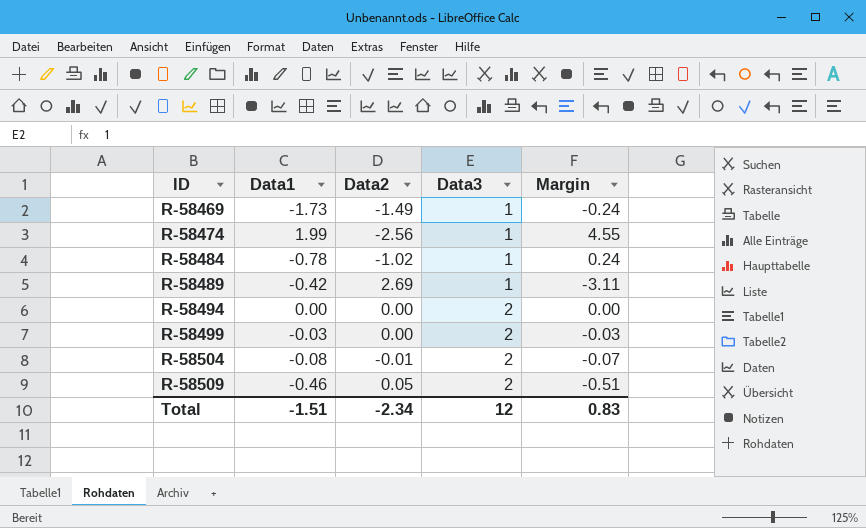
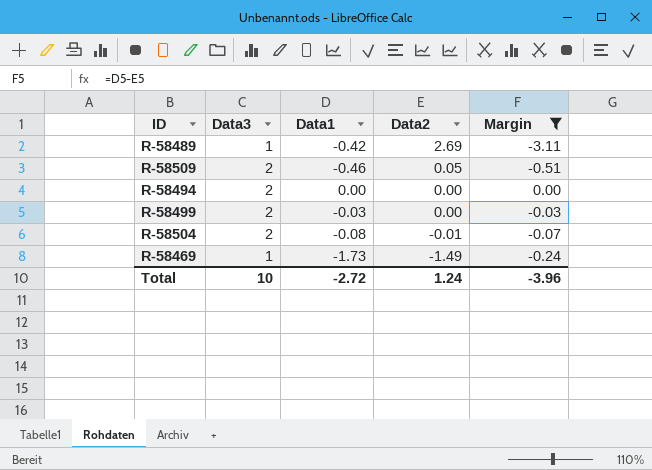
filter: none -> Margin <= 0.00
row order: ID ascending -> Data2 descending
column Data3 | position: 4 -> 2
Total | Data3: 12 -> 10
Total | Data1: -1.51 -> -2.72
Total | Data2: -2.34 -> 1.24
Total | Margin: 0.83 -> -3.96

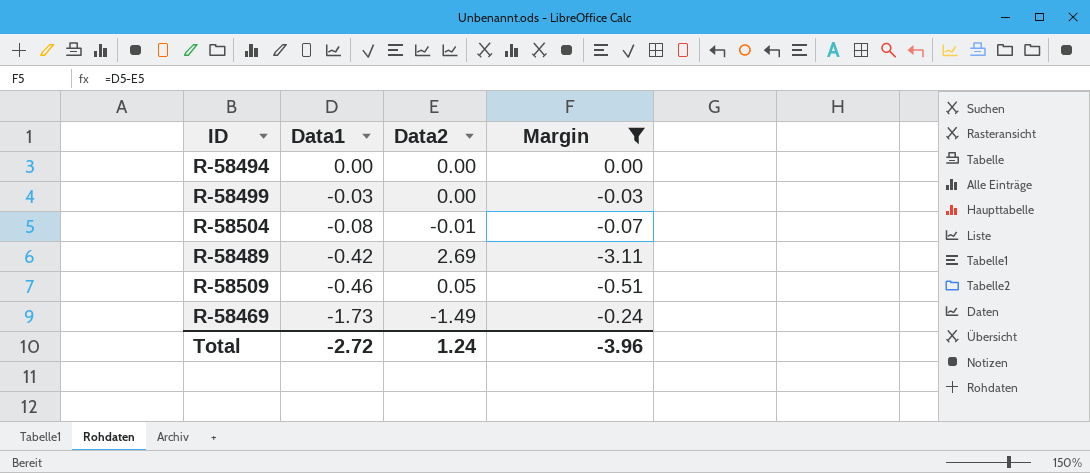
row order: Data2 descending -> Data1 descending
column Data3 | position: 2 -> none

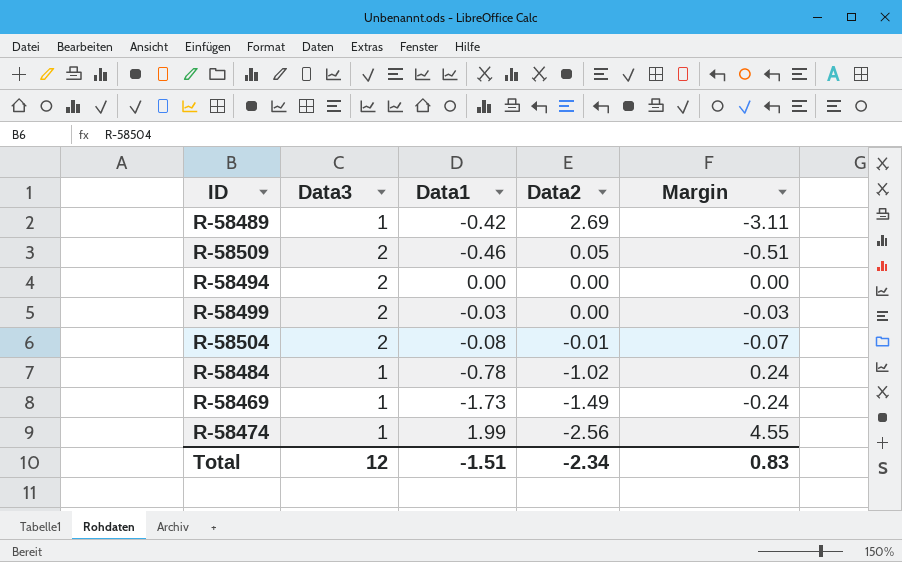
filter: Margin <= 0.00 -> none
row order: Data1 descending -> Data2 descending
column Data3 | position: none -> 2
Total | Data1: -2.72 -> -1.51
Total | Data2: 1.24 -> -2.34
Total | Margin: -3.96 -> 0.83

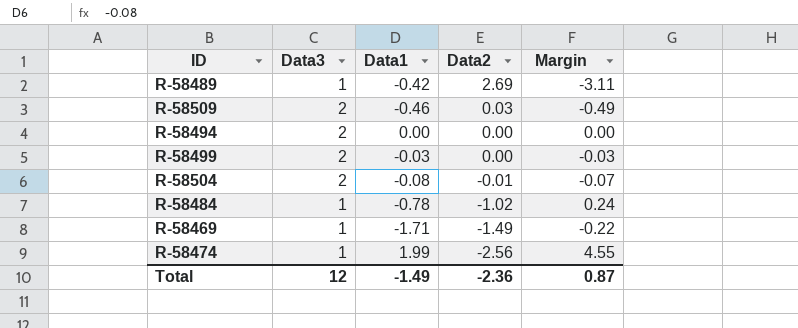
R-58509 | Data2: 0.05 -> 0.03
R-58509 | Margin: -0.51 -> -0.49
R-58469 | Data1: -1.73 -> -1.71
R-58469 | Margin: -0.24 -> -0.22
Total | Data1: -1.51 -> -1.49
Total | Data2: -2.34 -> -2.36
Total | Margin: 0.83 -> 0.87

